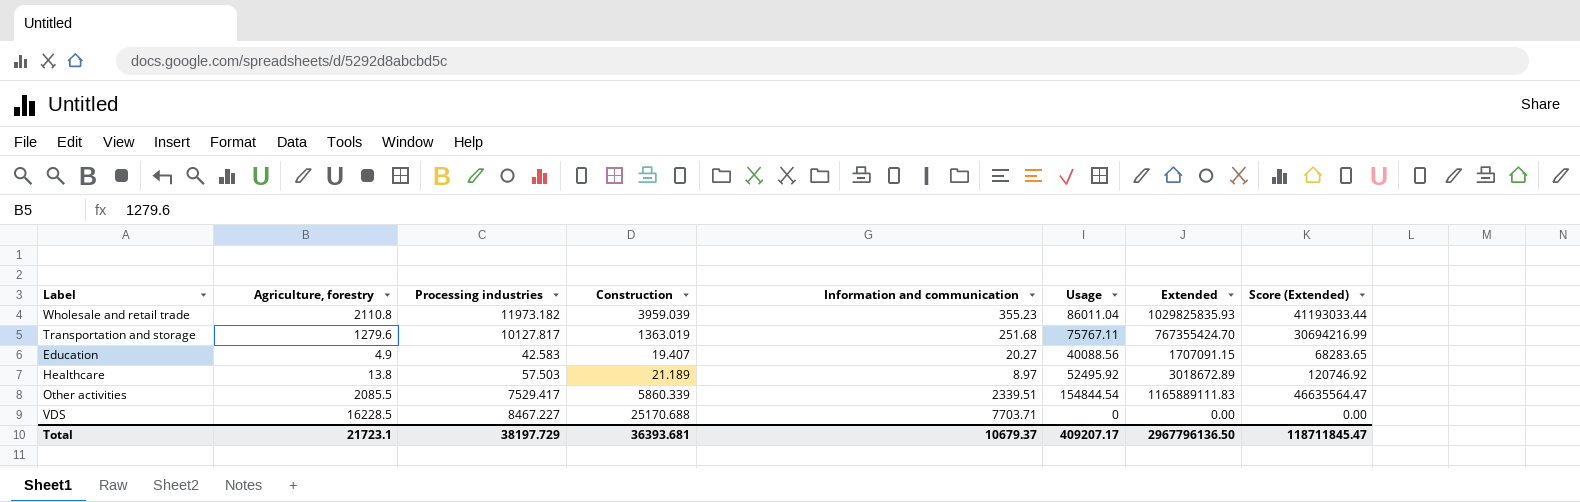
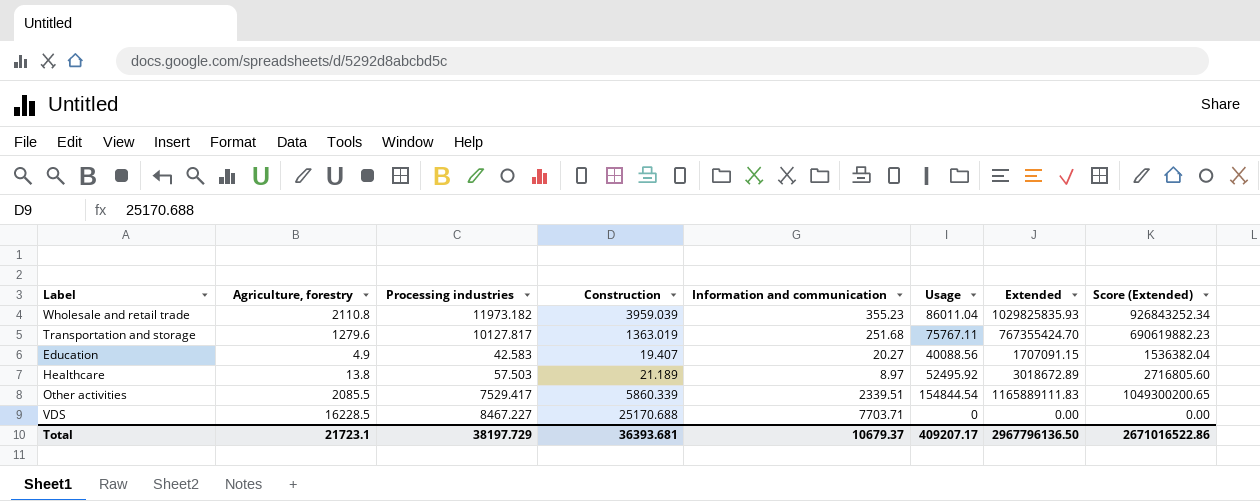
column Score (Extended) | formula: [Extended] * 0.04 -> [Extended] * 0.9
Total | Score (Extended): 118711845.47 -> 2671016522.86

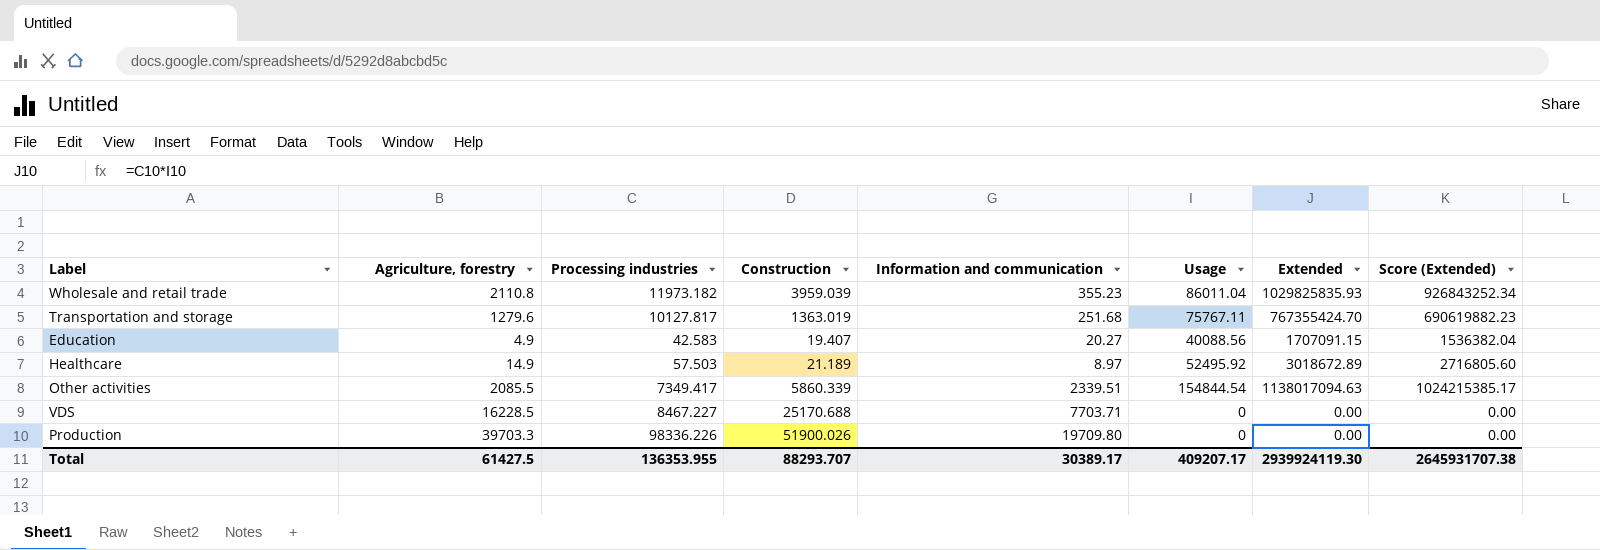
Healthcare | Agriculture, forestry: 13.8 -> 14.9
Other activities | Processing industries: 7529.417 -> 7349.417
Other activities | Extended: 1165889111.83 -> 1138017094.63
Other activities | Score (Extended): 1049300200.65 -> 1024215385.17
row Production: none -> 39703.3 | 98336.226 | 51900.026 | 19709.80 | 0 | 0.00 | 0.00
Total | Agriculture, forestry: 21723.1 -> 61427.5
Total | Processing industries: 38197.729 -> 136353.955
Total | Construction: 36393.681 -> 88293.707
Total | Information and communication: 10679.37 -> 30389.17
Total | Extended: 2967796136.50 -> 2939924119.30
Total | Score (Extended): 2671016522.86 -> 2645931707.38

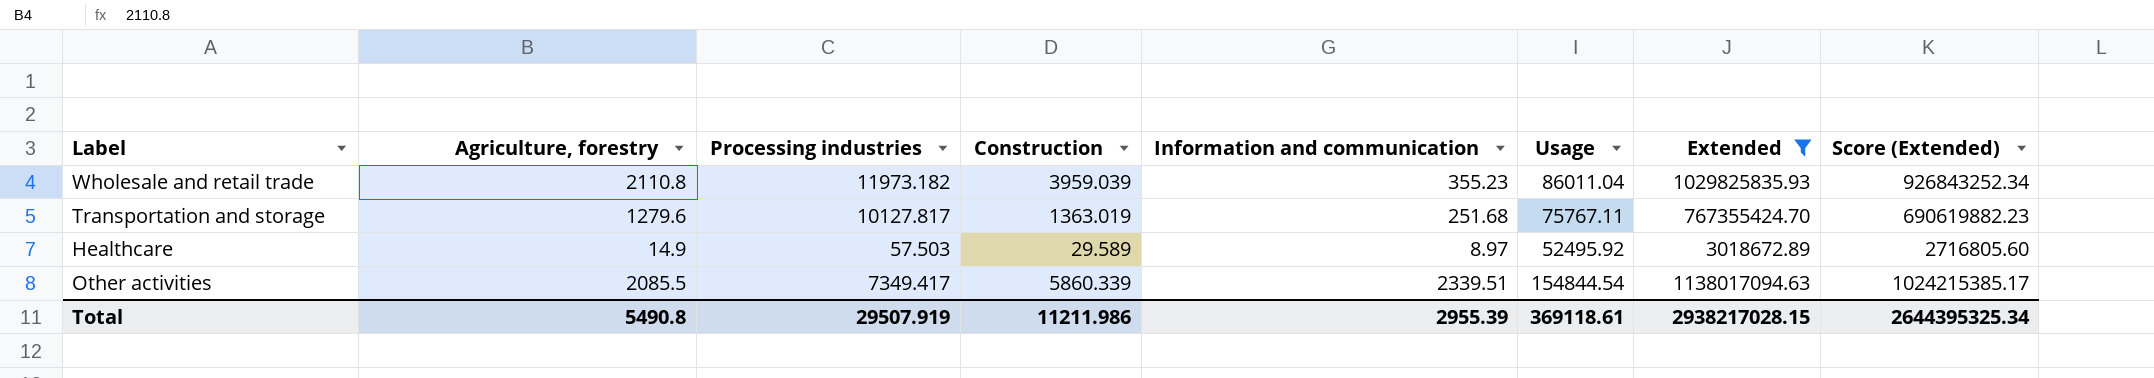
filter: none -> Extended >= 3018672.89
Healthcare | Construction: 21.189 -> 29.589
Total | Agriculture, forestry: 61427.5 -> 5490.8
Total | Processing industries: 136353.955 -> 29507.919
Total | Construction: 88293.707 -> 11211.986
Total | Information and communication: 30389.17 -> 2955.39
Total | Usage: 409207.17 -> 369118.61
Total | Extended: 2939924119.30 -> 2938217028.15
Total | Score (Extended): 2645931707.38 -> 2644395325.34

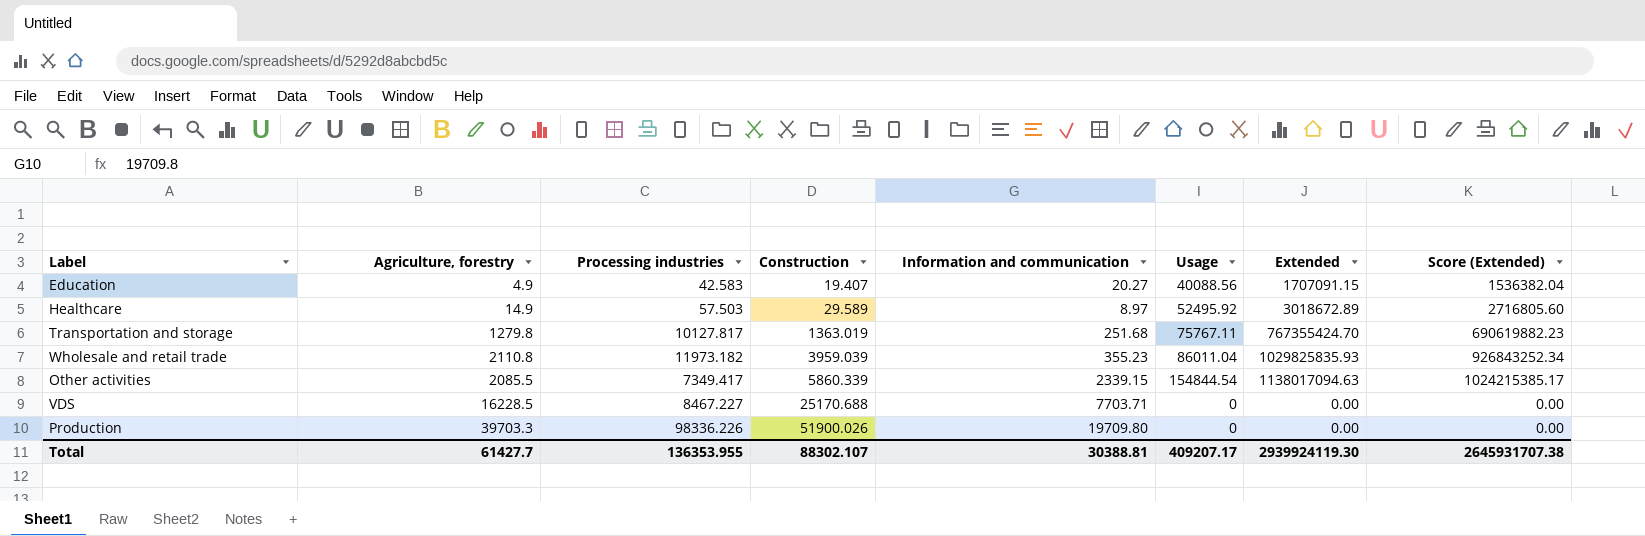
filter: Extended >= 3018672.89 -> none
row order: none -> Construction ascending
Transportation and storage | Agriculture, forestry: 1279.6 -> 1279.8
Other activities | Information and communication: 2339.51 -> 2339.15
Total | Agriculture, forestry: 5490.8 -> 61427.7
Total | Processing industries: 29507.919 -> 136353.955
Total | Construction: 11211.986 -> 88302.107
Total | Information and communication: 2955.39 -> 30388.81
Total | Usage: 369118.61 -> 409207.17
Total | Extended: 2938217028.15 -> 2939924119.30
Total | Score (Extended): 2644395325.34 -> 2645931707.38

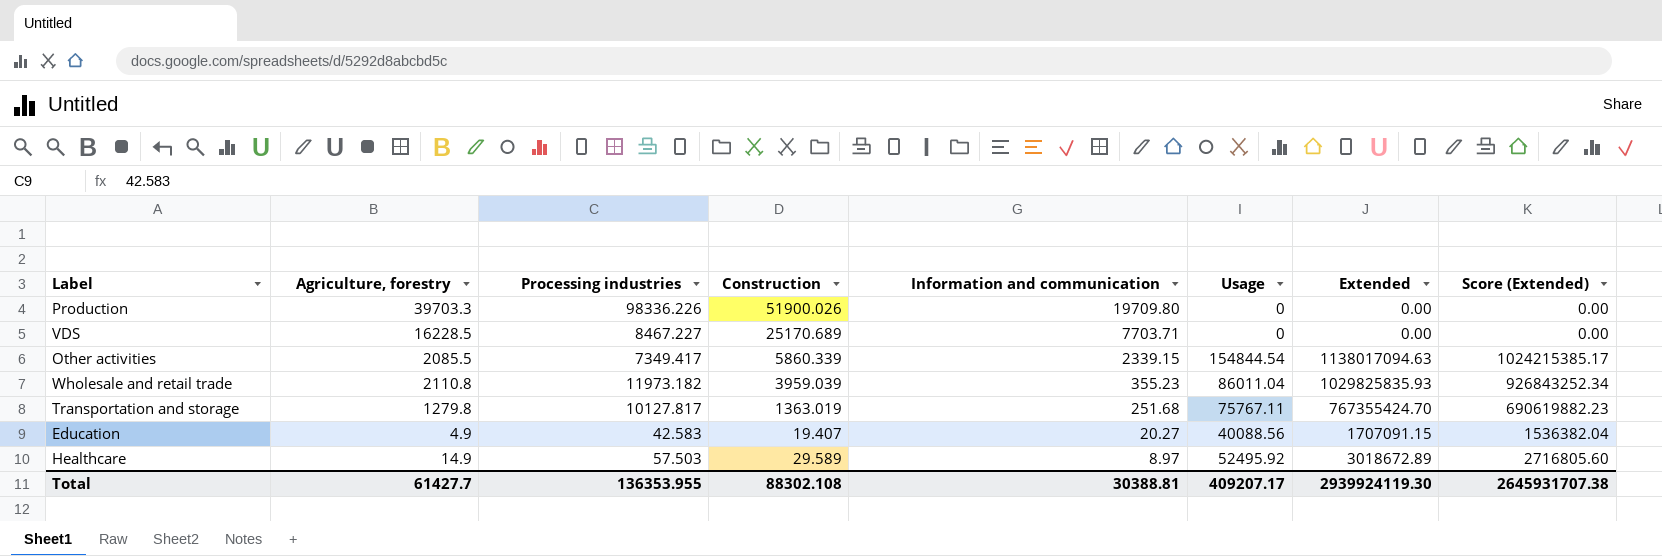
row order: Construction ascending -> Information and communication descending
VDS | Construction: 25170.688 -> 25170.689
Total | Construction: 88302.107 -> 88302.108

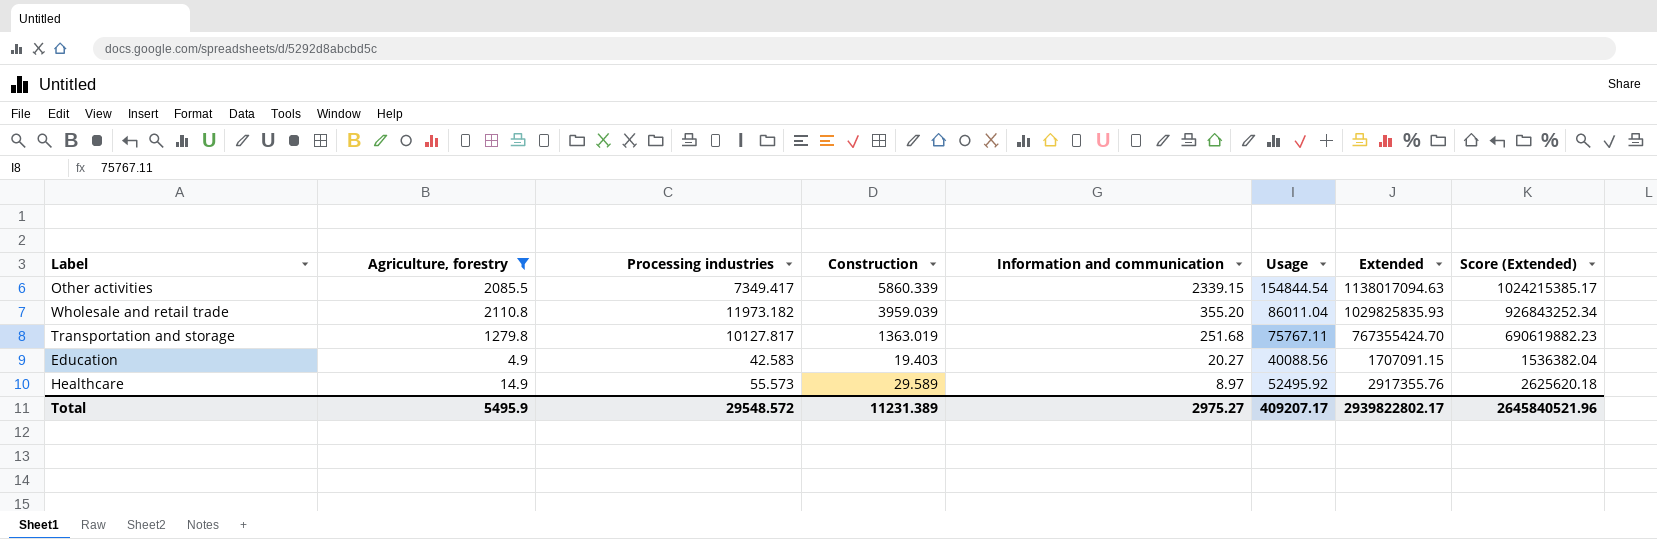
filter: none -> Agriculture, forestry <= 2110.8
Wholesale and retail trade | Information and communication: 355.23 -> 355.20
Education | Construction: 19.407 -> 19.403
Healthcare | Processing industries: 57.503 -> 55.573
Healthcare | Extended: 3018672.89 -> 2917355.76
Healthcare | Score (Extended): 2716805.60 -> 2625620.18
Total | Agriculture, forestry: 61427.7 -> 5495.9
Total | Processing industries: 136353.955 -> 29548.572
Total | Construction: 88302.108 -> 11231.389
Total | Information and communication: 30388.81 -> 2975.27
Total | Extended: 2939924119.30 -> 2939822802.17
Total | Score (Extended): 2645931707.38 -> 2645840521.96

